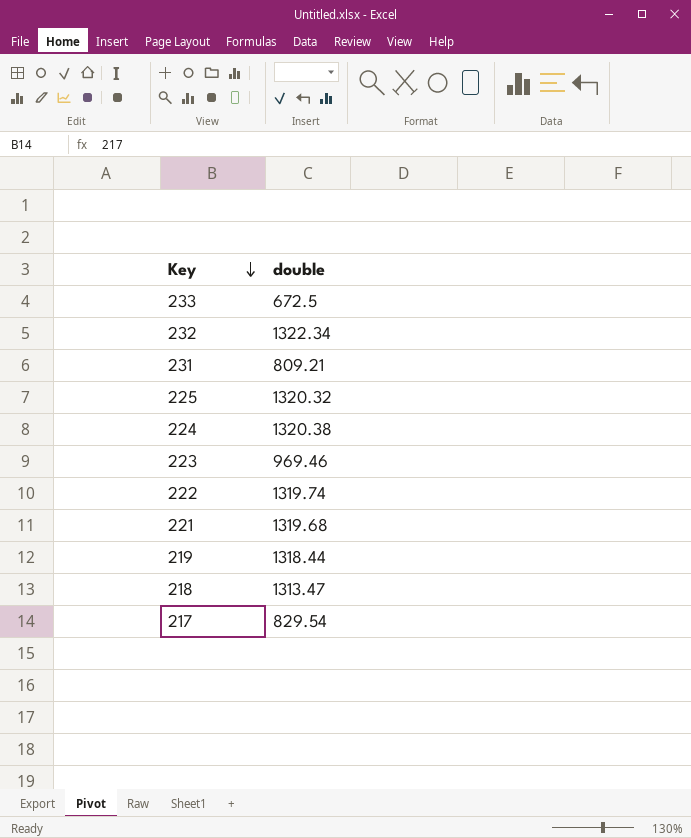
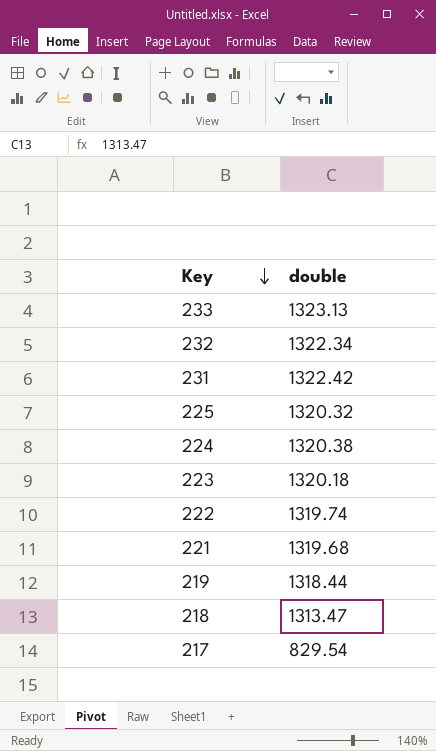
233 | double: 672.5 -> 1323.13
231 | double: 809.21 -> 1322.42
223 | double: 969.46 -> 1320.18

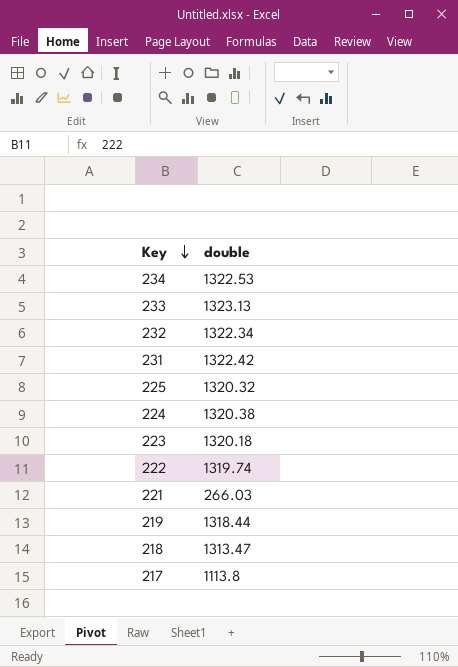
row 234: none -> 1322.53
221 | double: 1319.68 -> 266.03
217 | double: 829.54 -> 1113.8

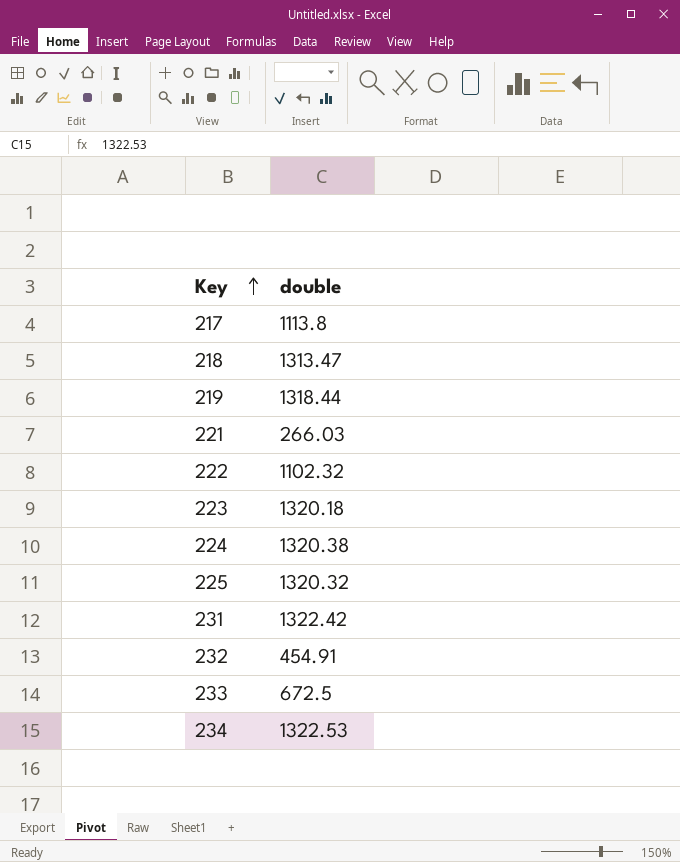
row order: Key descending -> Key ascending
222 | double: 1319.74 -> 1102.32
232 | double: 1322.34 -> 454.91
233 | double: 1323.13 -> 672.5

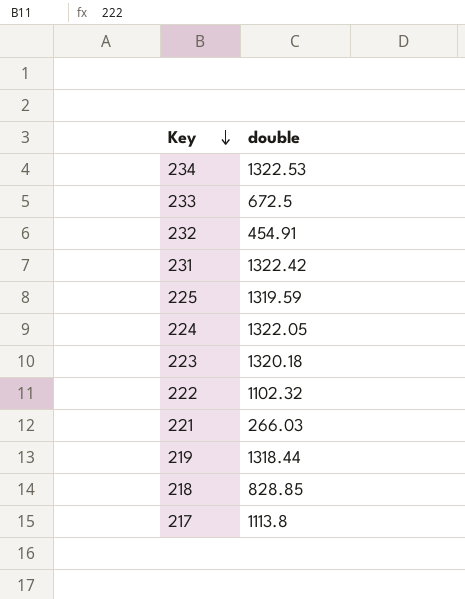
row order: Key ascending -> Key descending
225 | double: 1320.32 -> 1319.59
224 | double: 1320.38 -> 1322.05
218 | double: 1313.47 -> 828.85

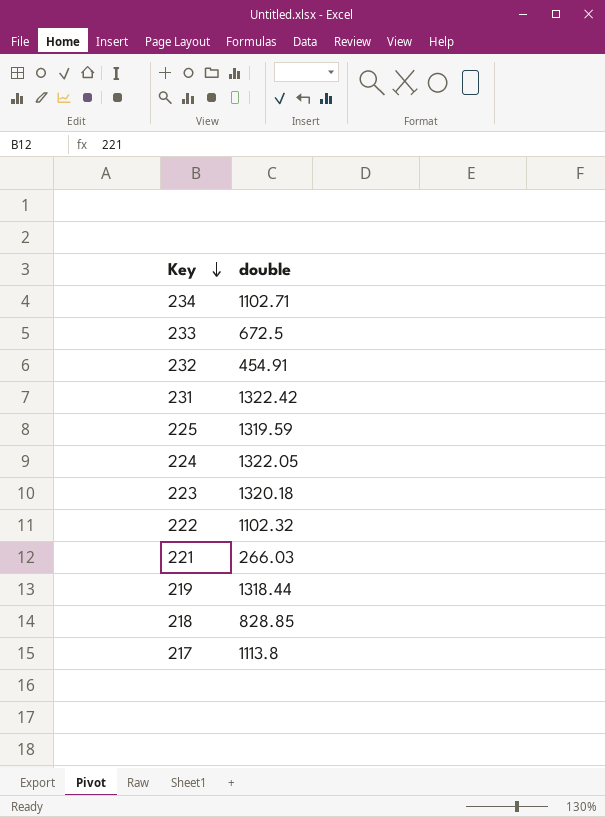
234 | double: 1322.53 -> 1102.71

